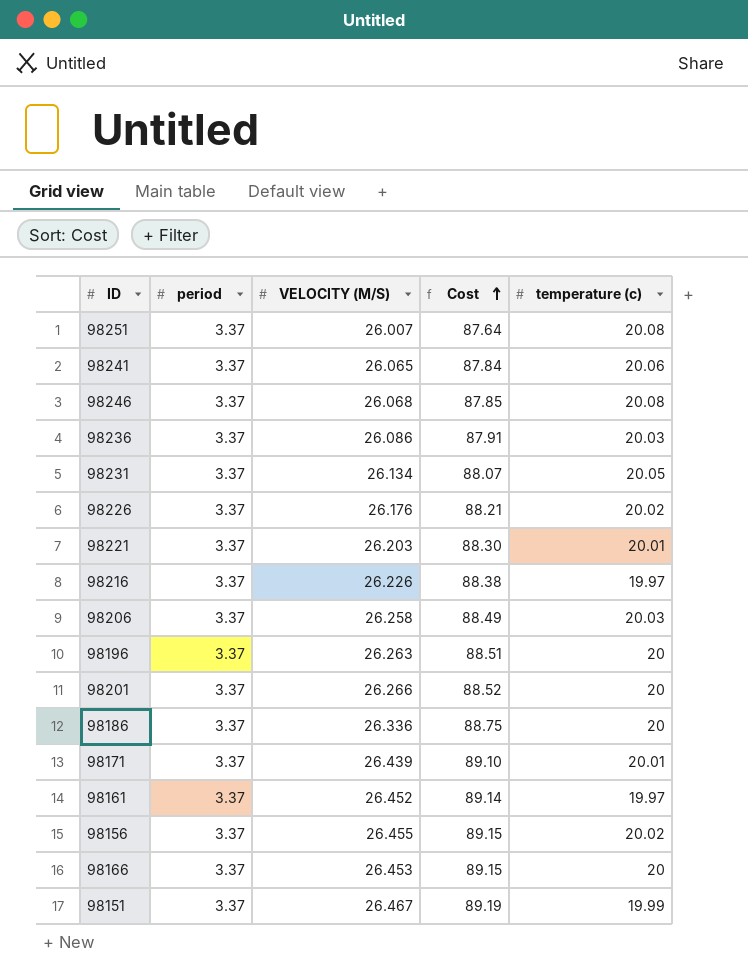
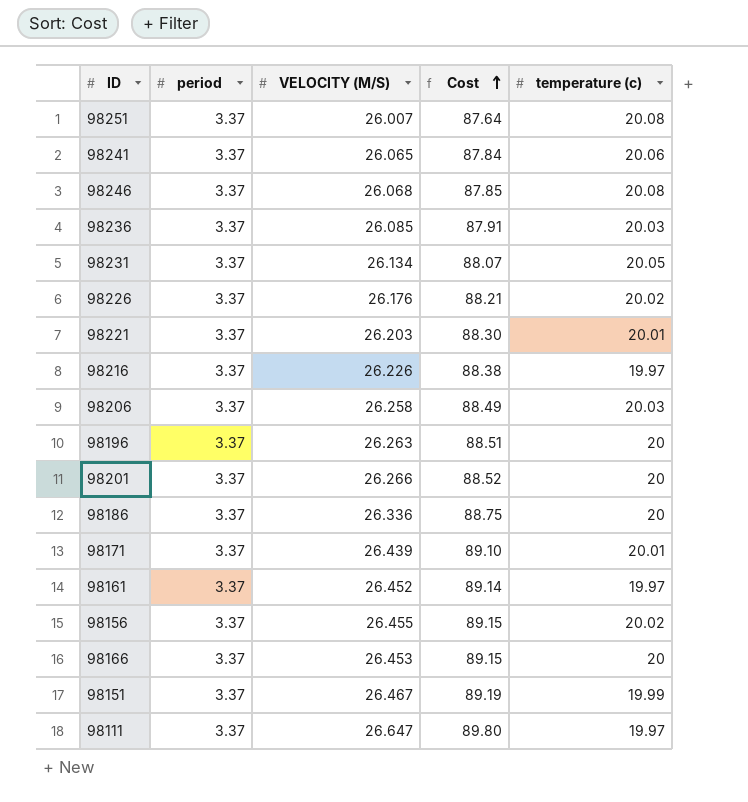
98236 | VELOCITY (M/S): 26.086 -> 26.085
row 98111: none -> 3.37 | 26.647 | 89.80 | 19.97

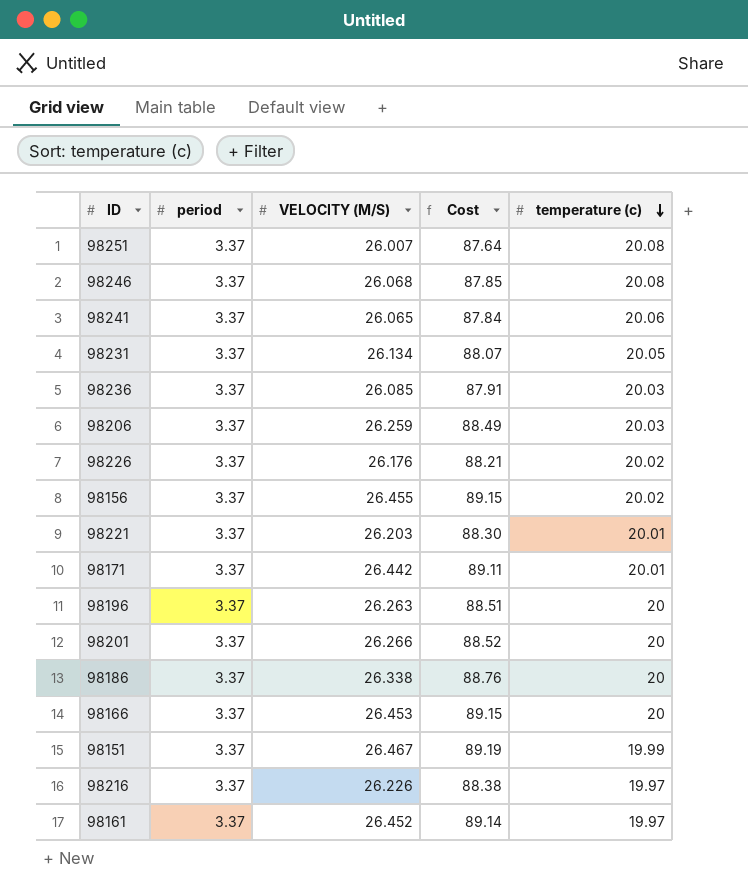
row order: Cost ascending -> temperature (c) descending
row 98111: 3.37 | 26.647 | 89.80 | 19.97 -> none
98206 | VELOCITY (M/S): 26.258 -> 26.259
98171 | VELOCITY (M/S): 26.439 -> 26.442
98171 | Cost: 89.10 -> 89.11
98186 | VELOCITY (M/S): 26.336 -> 26.338
98186 | Cost: 88.75 -> 88.76

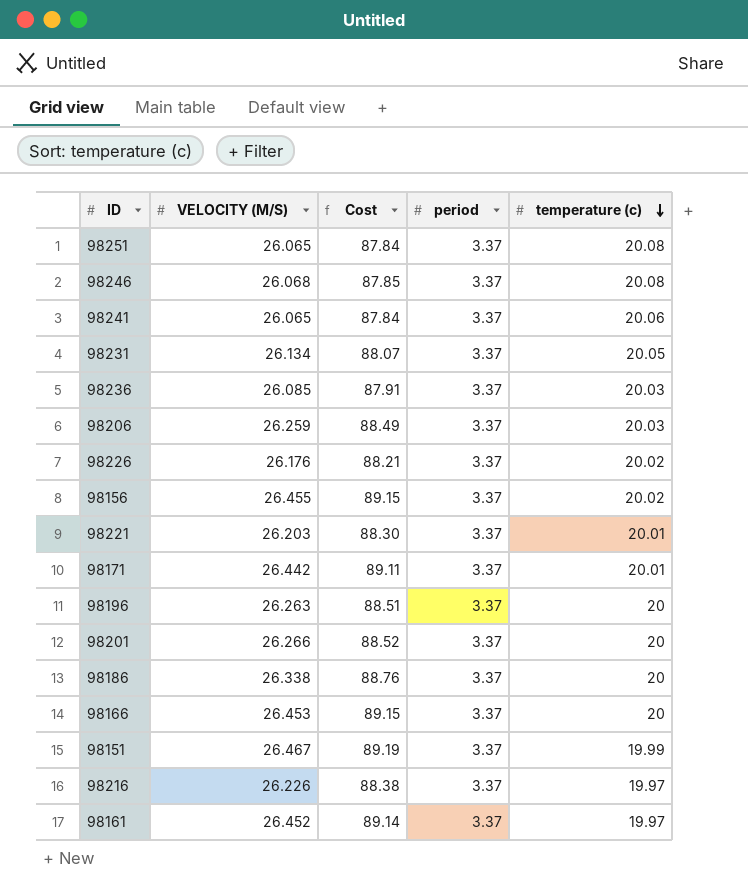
column period | position: 2 -> 4
98251 | VELOCITY (M/S): 26.007 -> 26.065
98251 | Cost: 87.64 -> 87.84

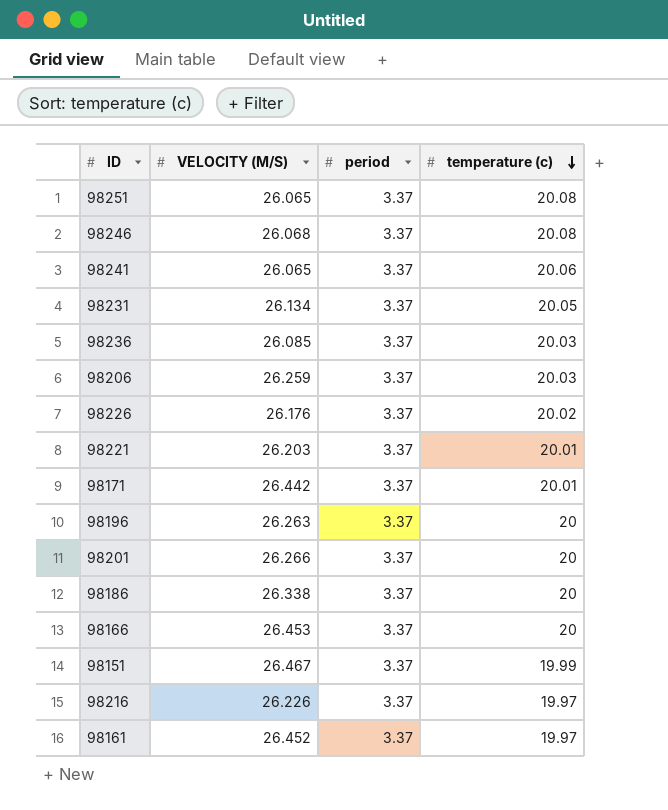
column Cost | formula: [VELOCITY (M/S)] * [period] -> none
row 98156: 26.455 | 89.15 | 3.37 | 20.02 -> none

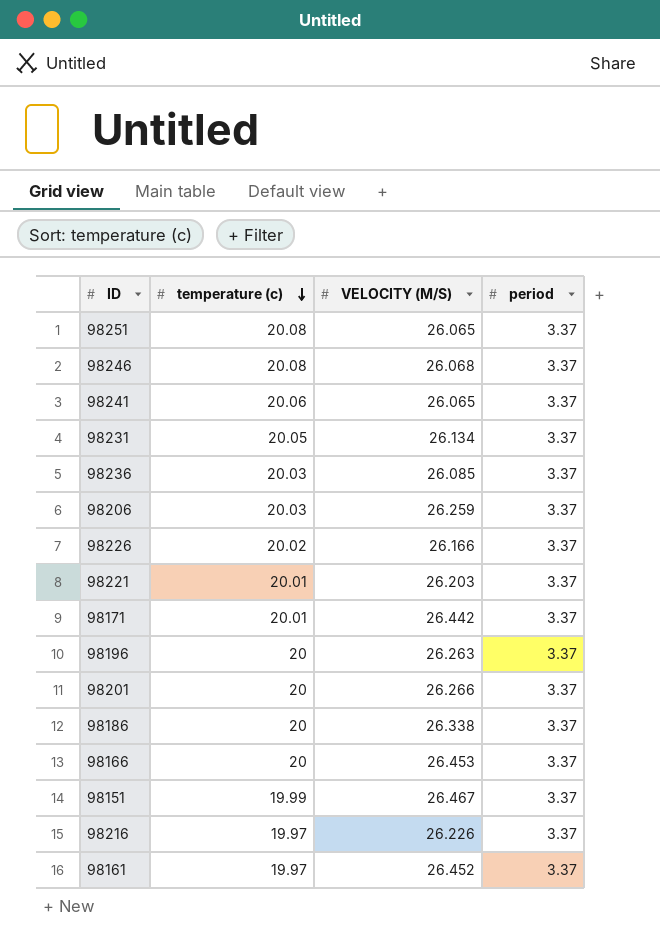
column temperature (c) | position: 4 -> 2
98226 | VELOCITY (M/S): 26.176 -> 26.166

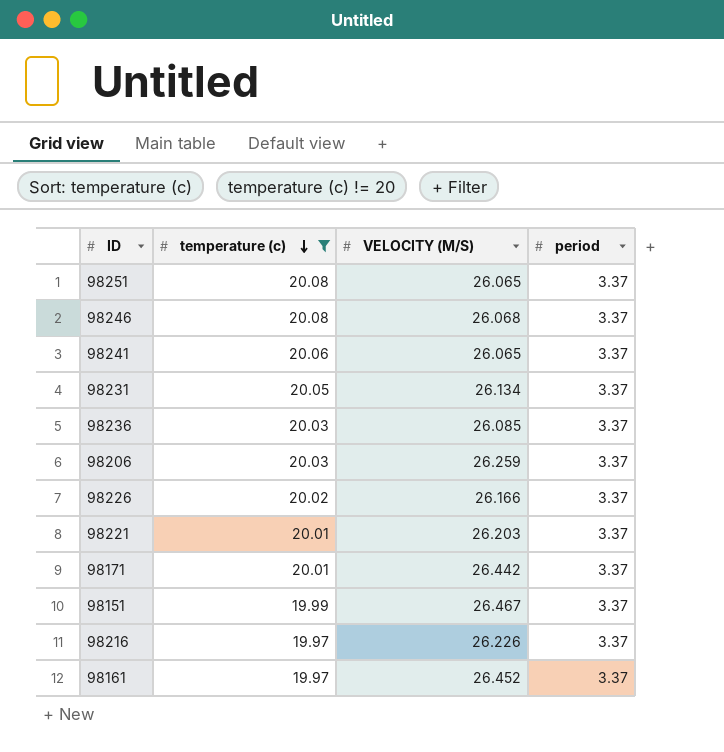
filter: none -> temperature (c) != 20

